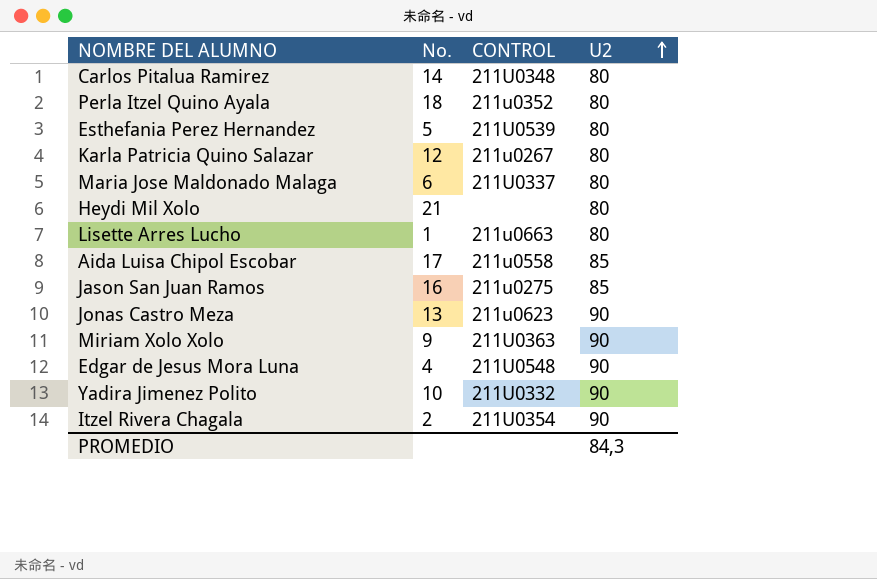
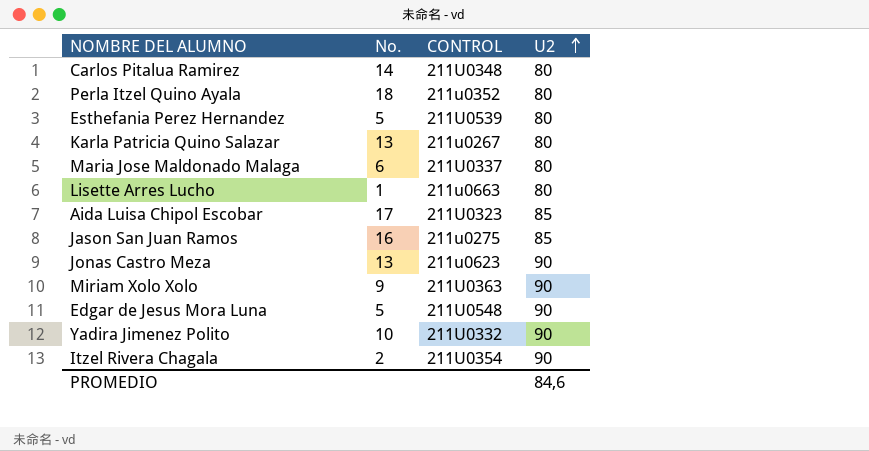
row Heydi Mil Xolo: 21 | none | 80 -> none
Karla Patricia Quino Salazar | No.: 12 -> 13
Aida Luisa Chipol Escobar | CONTROL: 211u0558 -> 211U0323
Edgar de Jesus Mora Luna | No.: 4 -> 5
PROMEDIO | U2: 84,3 -> 84,6

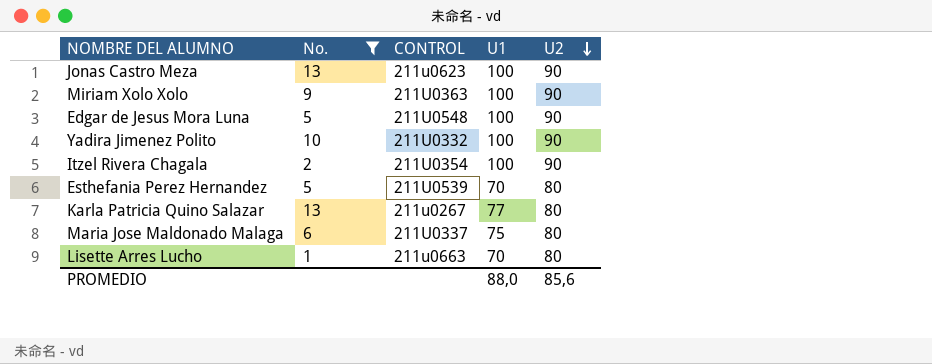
filter: none -> No. <= 13
row order: U2 ascending -> U2 descending
column U1 | position: none -> 4
PROMEDIO | U2: 84,6 -> 85,6

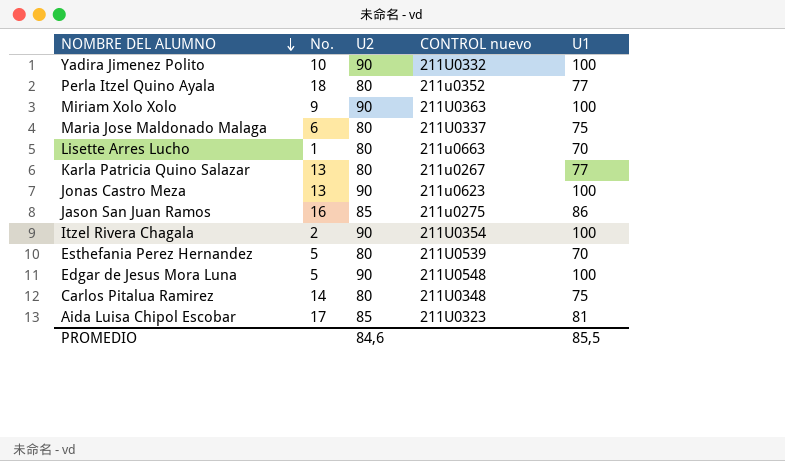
filter: No. <= 13 -> none
row order: U2 descending -> NOMBRE DEL ALUMNO descending
column U2 | position: 5 -> 3
column name: CONTROL -> CONTROL nuevo
PROMEDIO | U2: 85,6 -> 84,6
PROMEDIO | U1: 88,0 -> 85,5

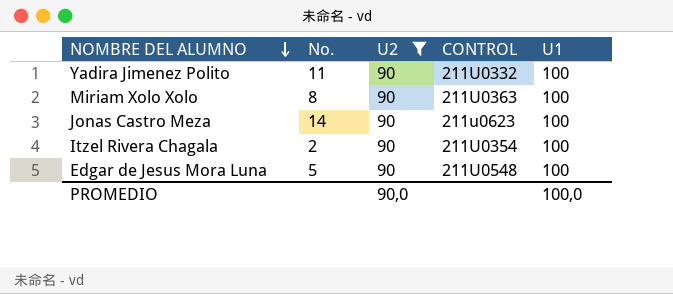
filter: none -> U2 = 90
column name: CONTROL nuevo -> CONTROL
Yadira Jimenez Polito | No.: 10 -> 11
Miriam Xolo Xolo | No.: 9 -> 8
Jonas Castro Meza | No.: 13 -> 14
PROMEDIO | U2: 84,6 -> 90,0
PROMEDIO | U1: 85,5 -> 100,0

